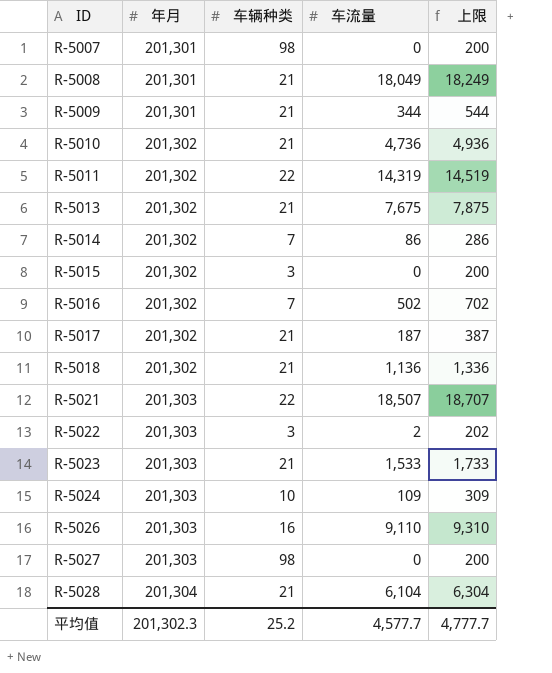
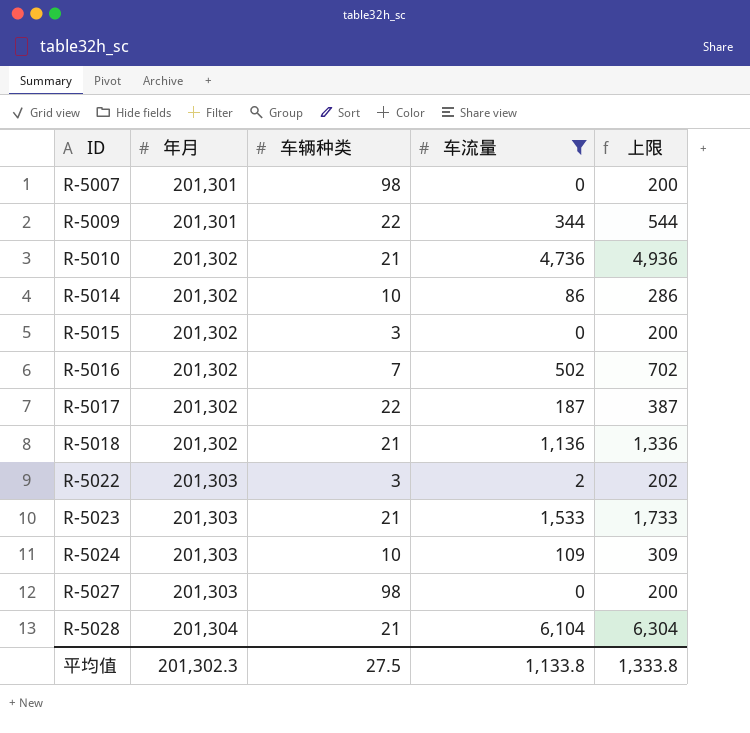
filter: none -> 车流量 <= 6,104
R-5009 | 车辆种类: 21 -> 22
R-5014 | 车辆种类: 7 -> 10
R-5017 | 车辆种类: 21 -> 22
平均值 | 车辆种类: 25.2 -> 27.5
平均值 | 车流量: 4,577.7 -> 1,133.8
平均值 | 上限: 4,777.7 -> 1,333.8

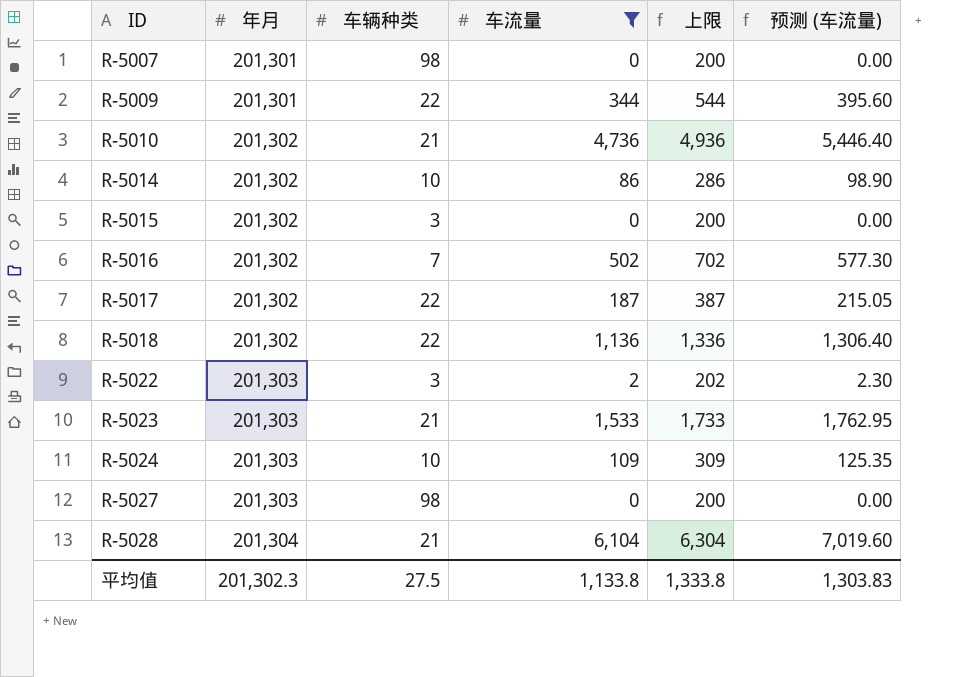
column 预测 (车流量) | formula: none -> [车流量] * 1.15
R-5018 | 车辆种类: 21 -> 22

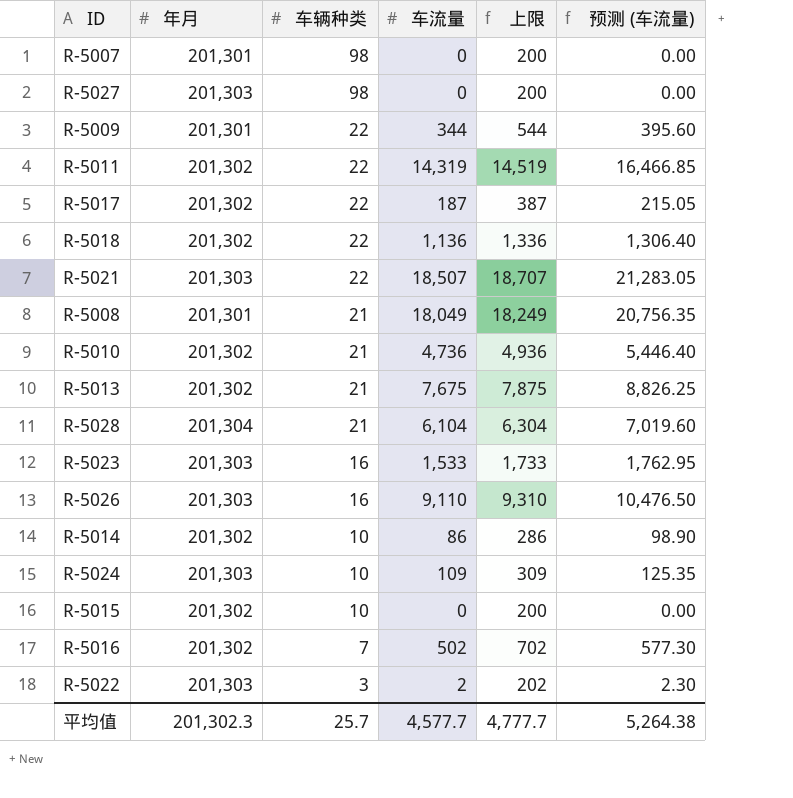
filter: 车流量 <= 6,104 -> none
row order: ID ascending -> 车辆种类 descending
R-5023 | 车辆种类: 21 -> 16
R-5015 | 车辆种类: 3 -> 10
平均值 | 车辆种类: 27.5 -> 25.7
平均值 | 车流量: 1,133.8 -> 4,577.7
平均值 | 上限: 1,333.8 -> 4,777.7
平均值 | 预测 (车流量): 1,303.83 -> 5,264.38

